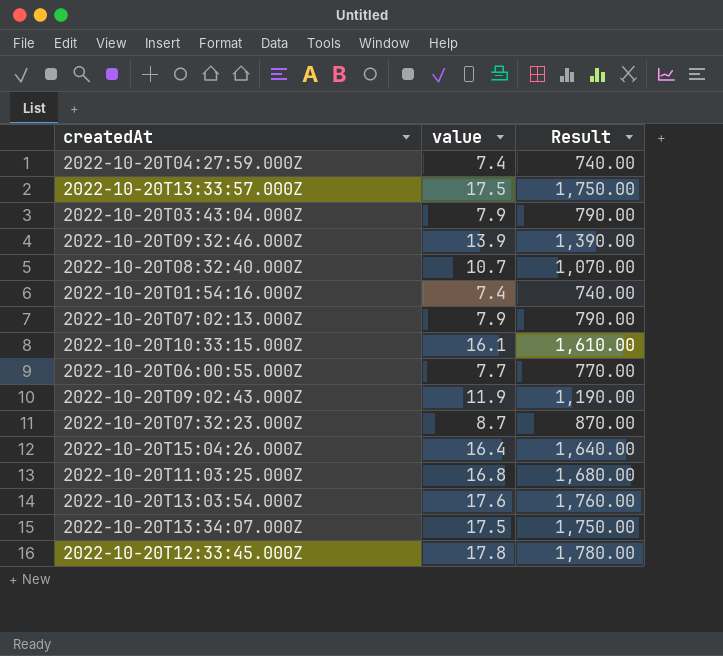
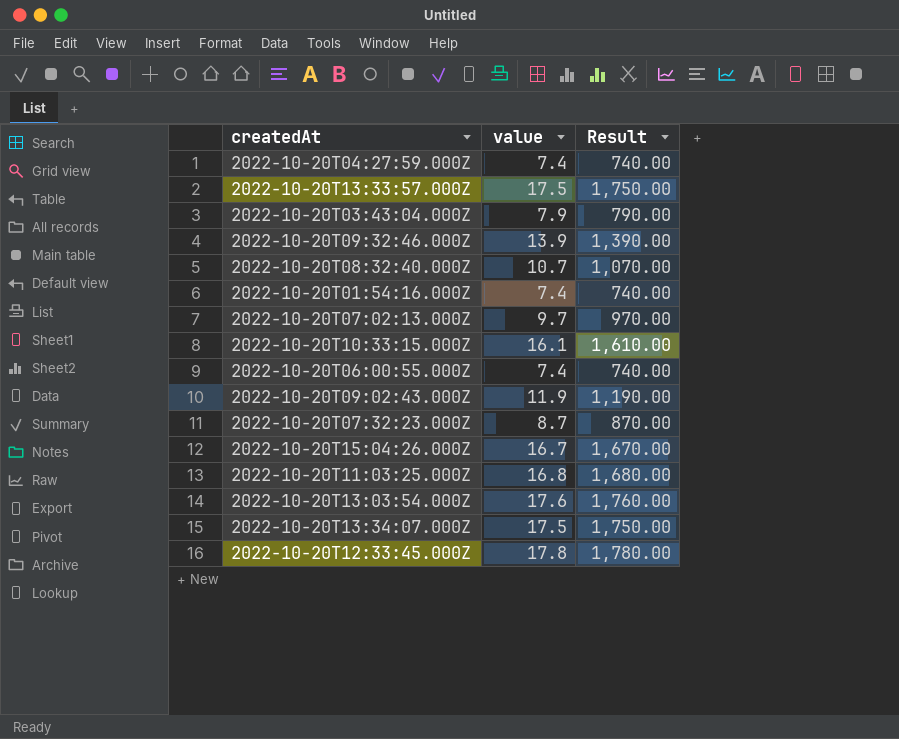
2022-10-20T07:02:13.000Z | value: 7.9 -> 9.7
2022-10-20T07:02:13.000Z | Result: 790.00 -> 970.00
2022-10-20T06:00:55.000Z | value: 7.7 -> 7.4
2022-10-20T06:00:55.000Z | Result: 770.00 -> 740.00
2022-10-20T15:04:26.000Z | value: 16.4 -> 16.7
2022-10-20T15:04:26.000Z | Result: 1,640.00 -> 1,670.00

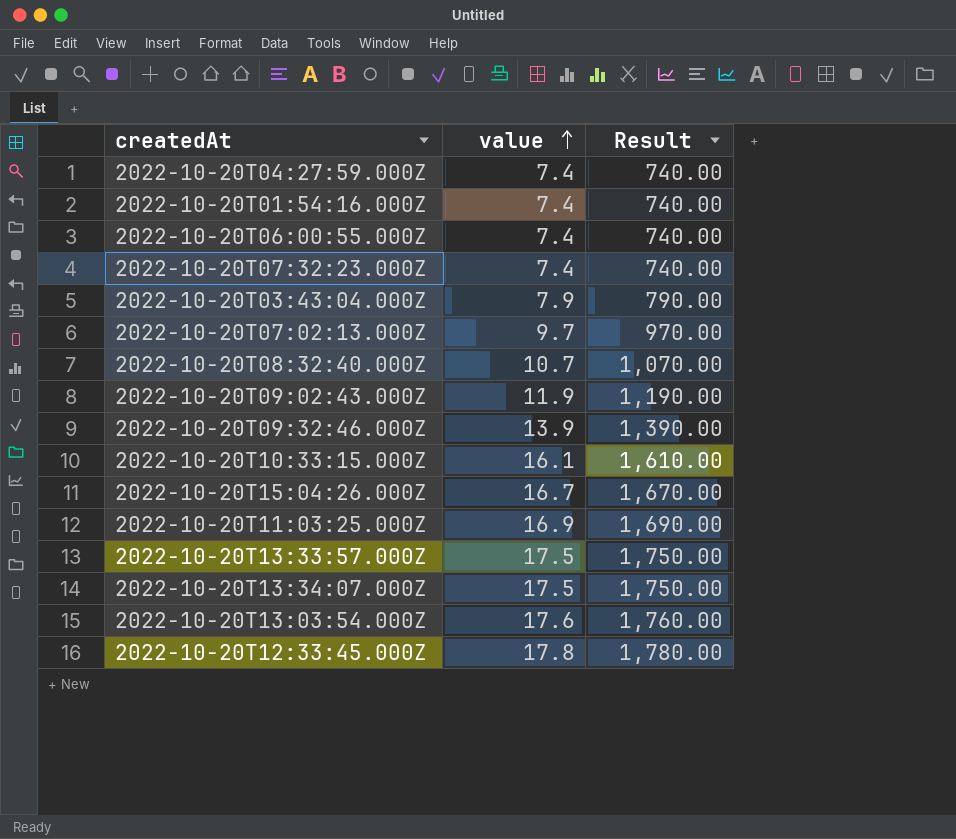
row order: none -> value ascending
2022-10-20T07:32:23.000Z | value: 8.7 -> 7.4
2022-10-20T07:32:23.000Z | Result: 870.00 -> 740.00
2022-10-20T11:03:25.000Z | value: 16.8 -> 16.9
2022-10-20T11:03:25.000Z | Result: 1,680.00 -> 1,690.00

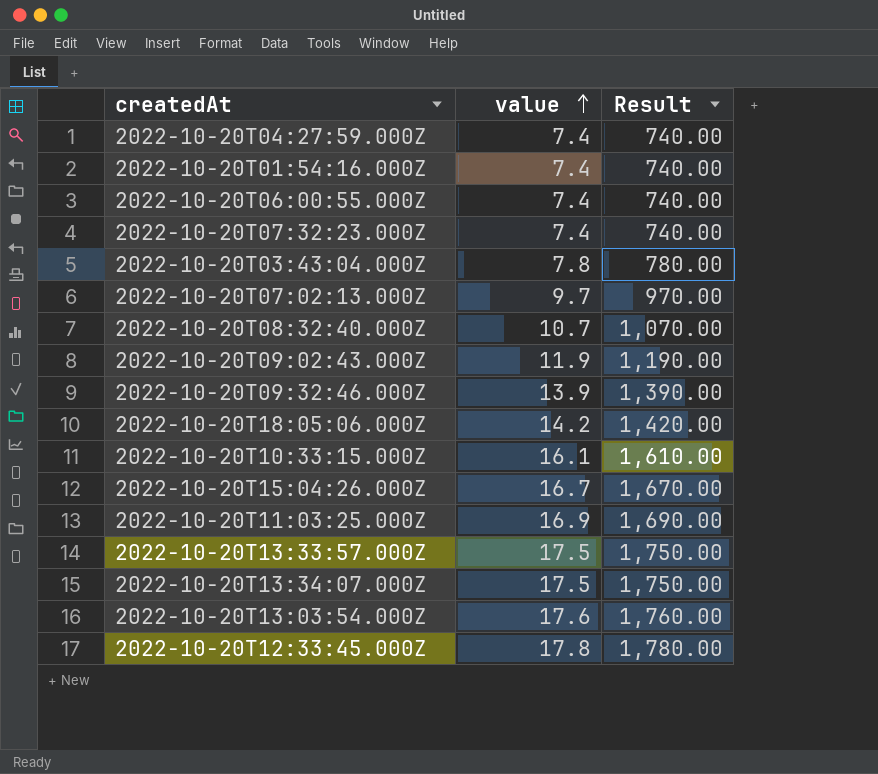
2022-10-20T03:43:04.000Z | value: 7.9 -> 7.8
2022-10-20T03:43:04.000Z | Result: 790.00 -> 780.00
row 2022-10-20T18:05:06.000Z: none -> 14.2 | 1,420.00

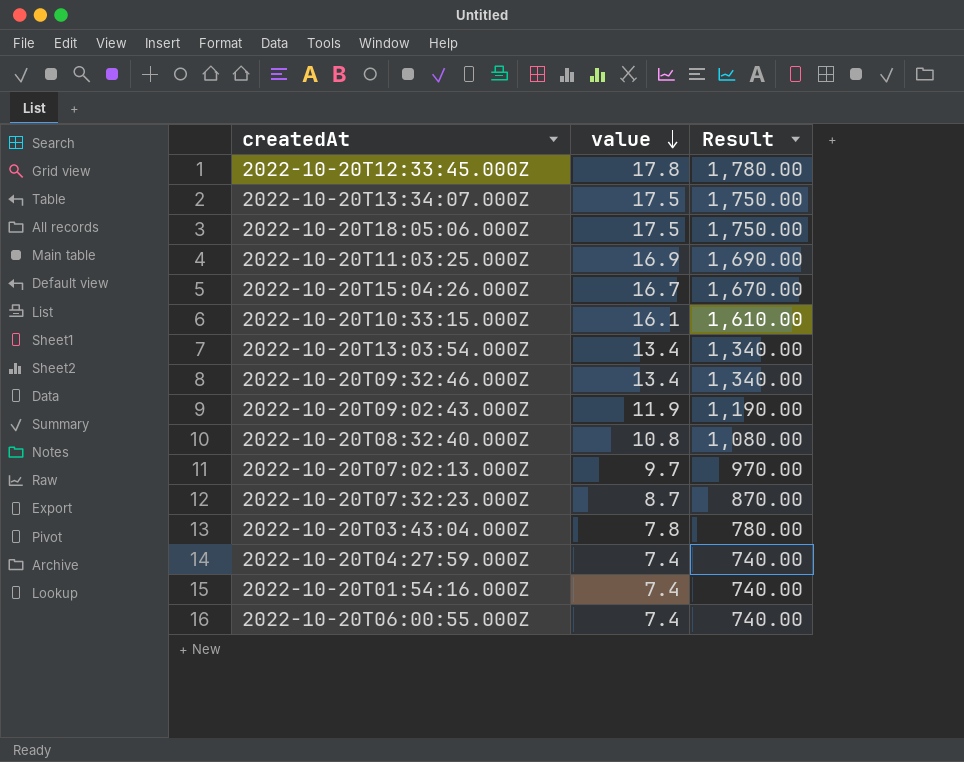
row order: value ascending -> value descending
row 2022-10-20T13:33:57.000Z: 17.5 | 1,750.00 -> none
2022-10-20T18:05:06.000Z | value: 14.2 -> 17.5
2022-10-20T18:05:06.000Z | Result: 1,420.00 -> 1,750.00
2022-10-20T13:03:54.000Z | value: 17.6 -> 13.4
2022-10-20T13:03:54.000Z | Result: 1,760.00 -> 1,340.00
2022-10-20T09:32:46.000Z | value: 13.9 -> 13.4
2022-10-20T09:32:46.000Z | Result: 1,390.00 -> 1,340.00
2022-10-20T08:32:40.000Z | value: 10.7 -> 10.8
2022-10-20T08:32:40.000Z | Result: 1,070.00 -> 1,080.00
2022-10-20T07:32:23.000Z | value: 7.4 -> 8.7
2022-10-20T07:32:23.000Z | Result: 740.00 -> 870.00

